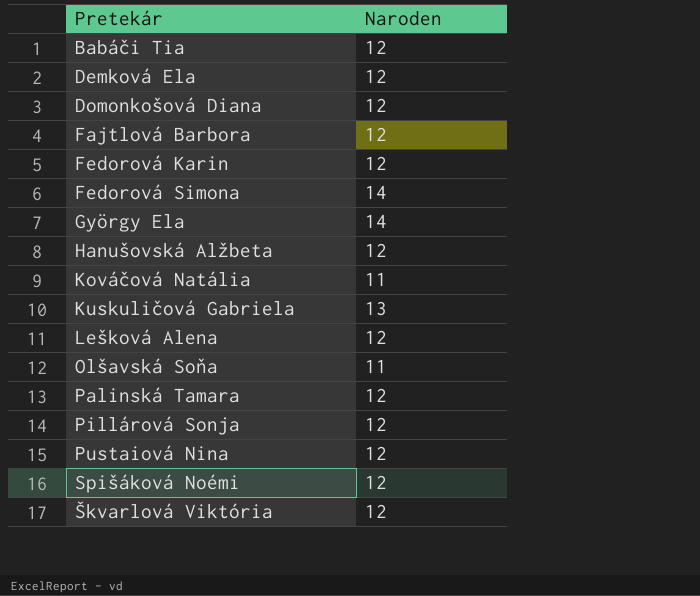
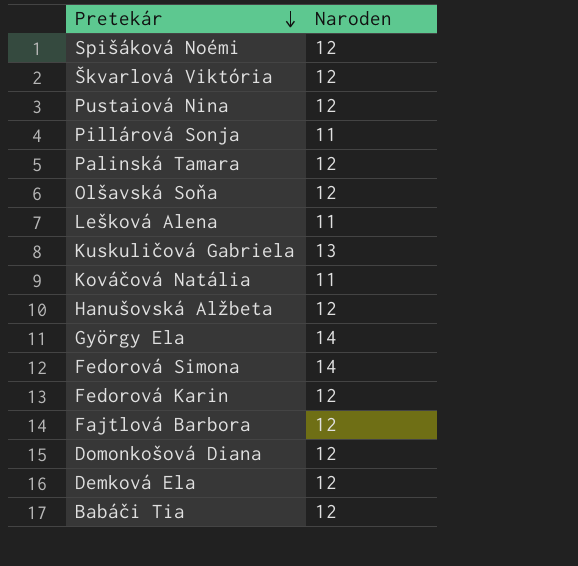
row order: none -> Pretekár descending
Pillárová Sonja | Naroden: 12 -> 11
Olšavská Soňa | Naroden: 11 -> 12
Lešková Alena | Naroden: 12 -> 11

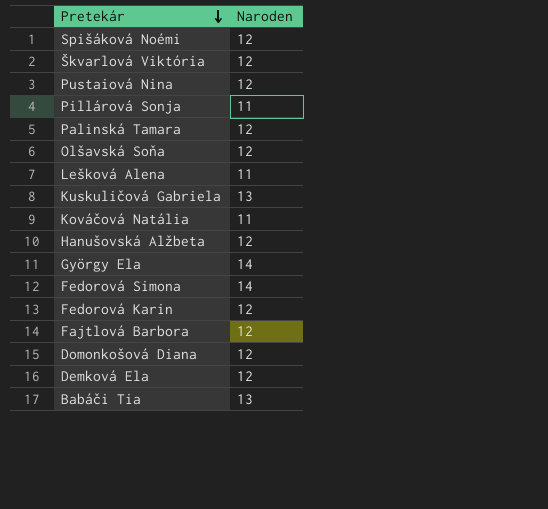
Babáči Tia | Naroden: 12 -> 13

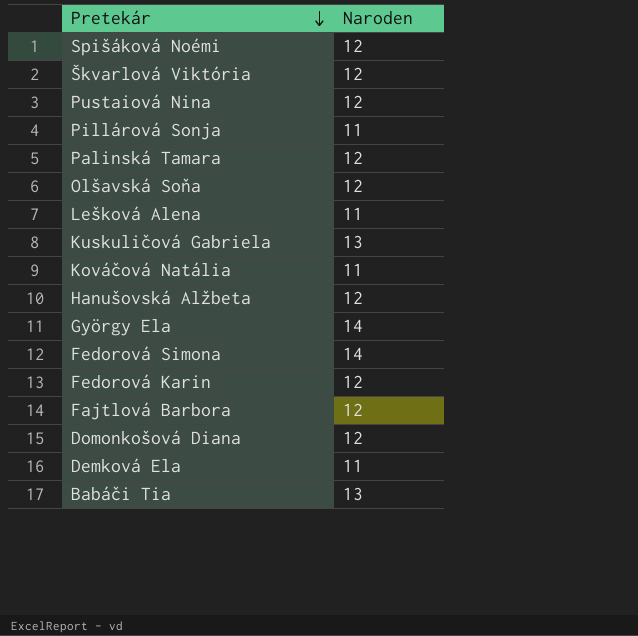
Demková Ela | Naroden: 12 -> 11

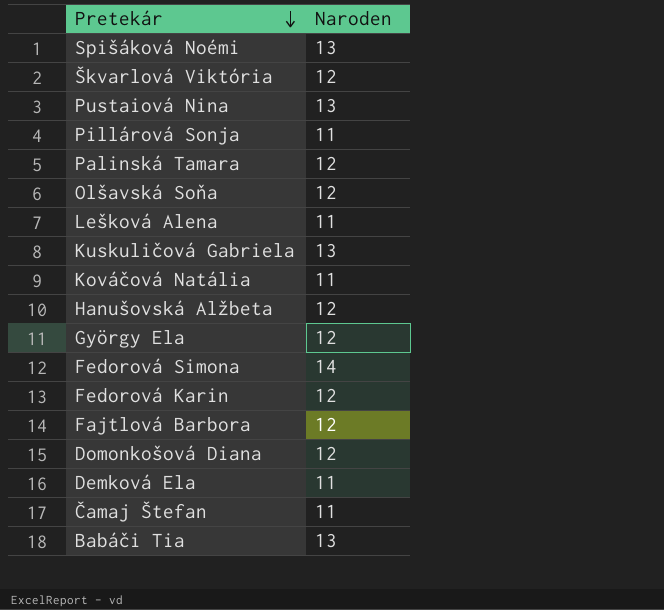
Spišáková Noémi | Naroden: 12 -> 13
Pustaiová Nina | Naroden: 12 -> 13
György Ela | Naroden: 14 -> 12
row Čamaj Štefan: none -> 11

